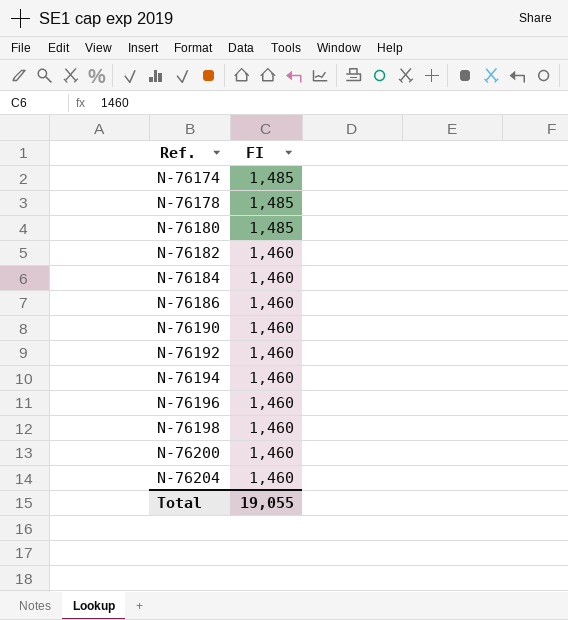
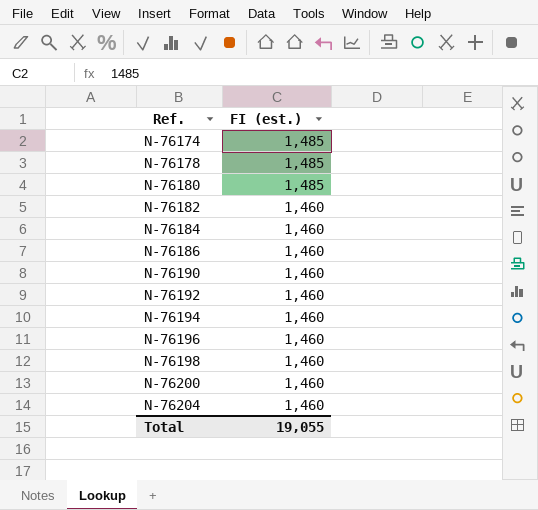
column name: FI -> FI (est.)

